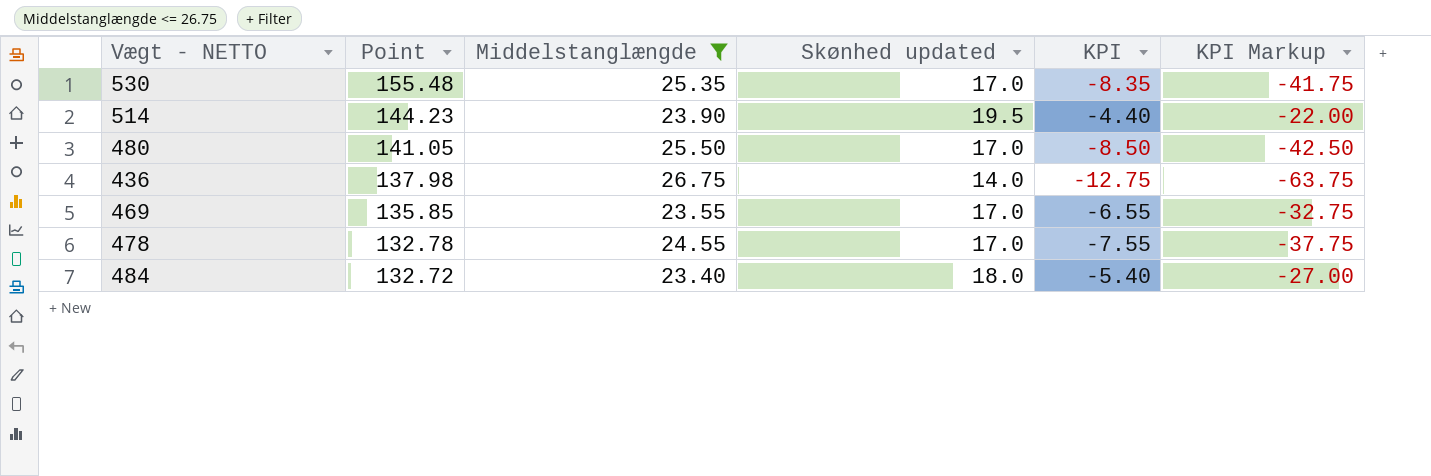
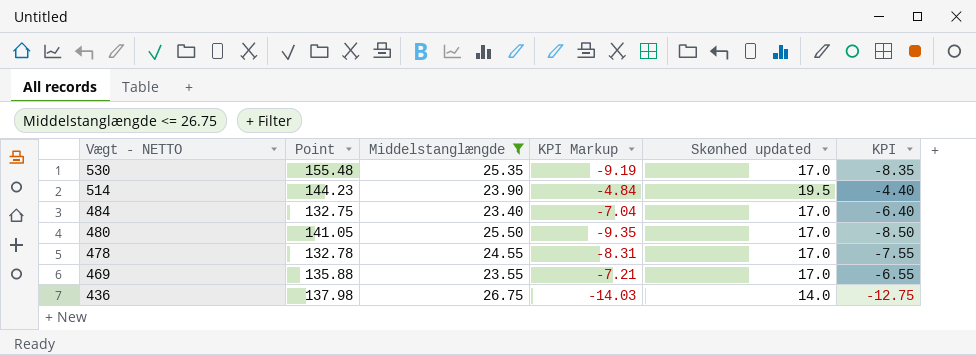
row order: Point descending -> Vægt - NETTO descending
column KPI Markup | formula: [KPI] * 5 -> [KPI] * 1.1
column KPI Markup | position: 6 -> 4
484 | Point: 132.72 -> 132.75
484 | Skønhed updated: 18.0 -> 17.0
484 | KPI: -5.40 -> -6.40
469 | Point: 135.85 -> 135.88

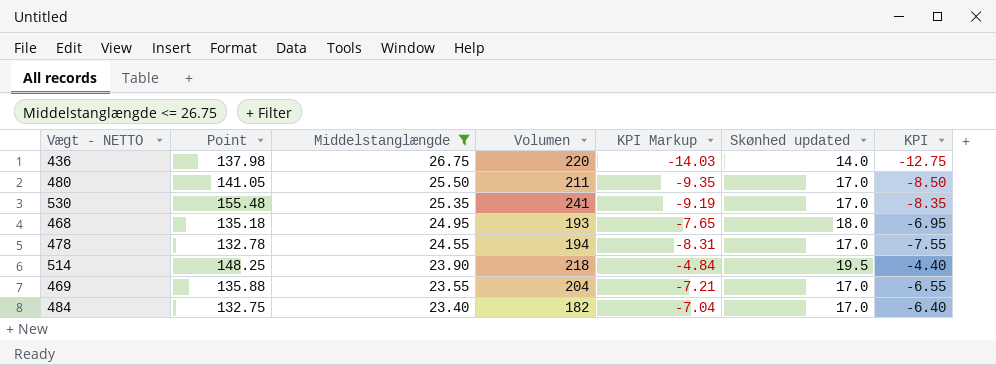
row order: Vægt - NETTO descending -> Middelstanglængde descending
column Volumen | position: none -> 4
row 468: none -> 135.18 | 24.95 | 193 | -7.65 | 18.0 | -6.95
514 | Point: 144.23 -> 148.25

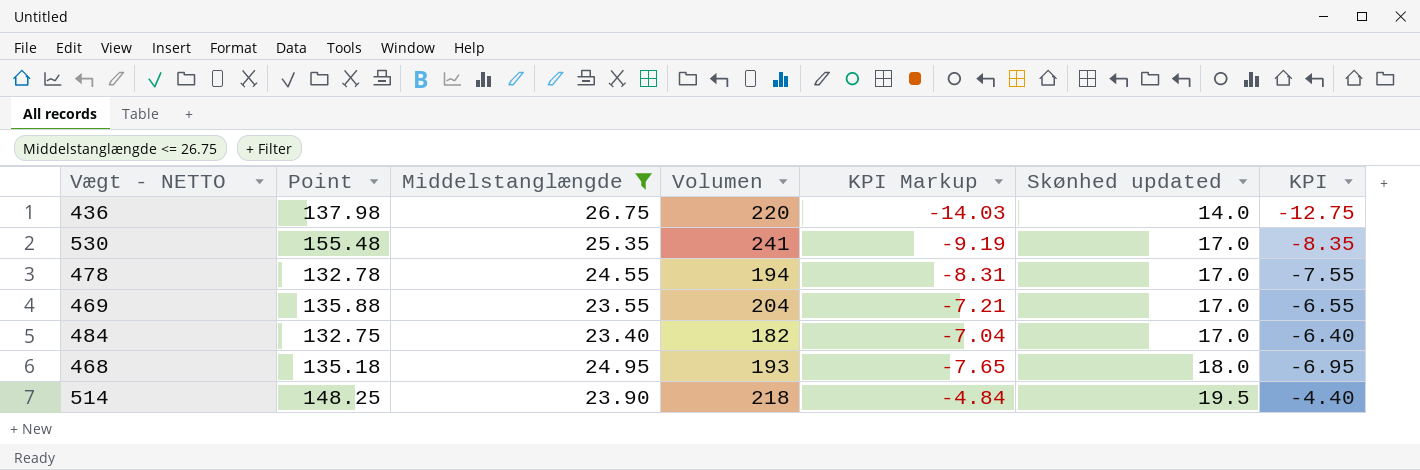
row order: Middelstanglængde descending -> Skønhed updated ascending
row 480: 141.05 | 25.50 | 211 | -9.35 | 17.0 | -8.50 -> none

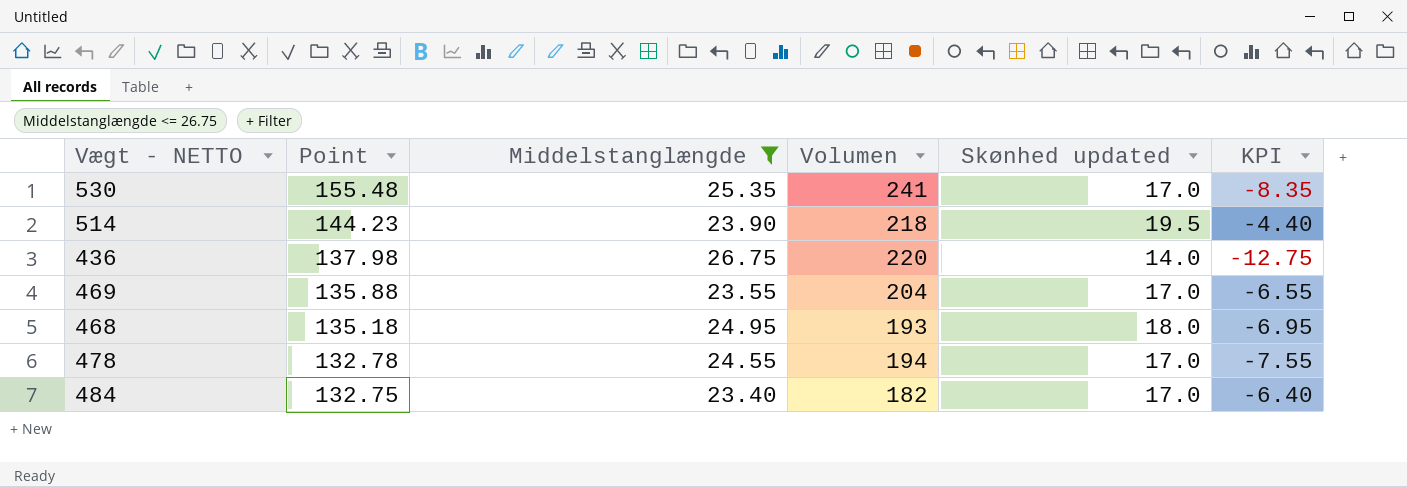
row order: Skønhed updated ascending -> Point descending
column KPI Markup | formula: [KPI] * 1.1 -> none
514 | Point: 148.25 -> 144.23

